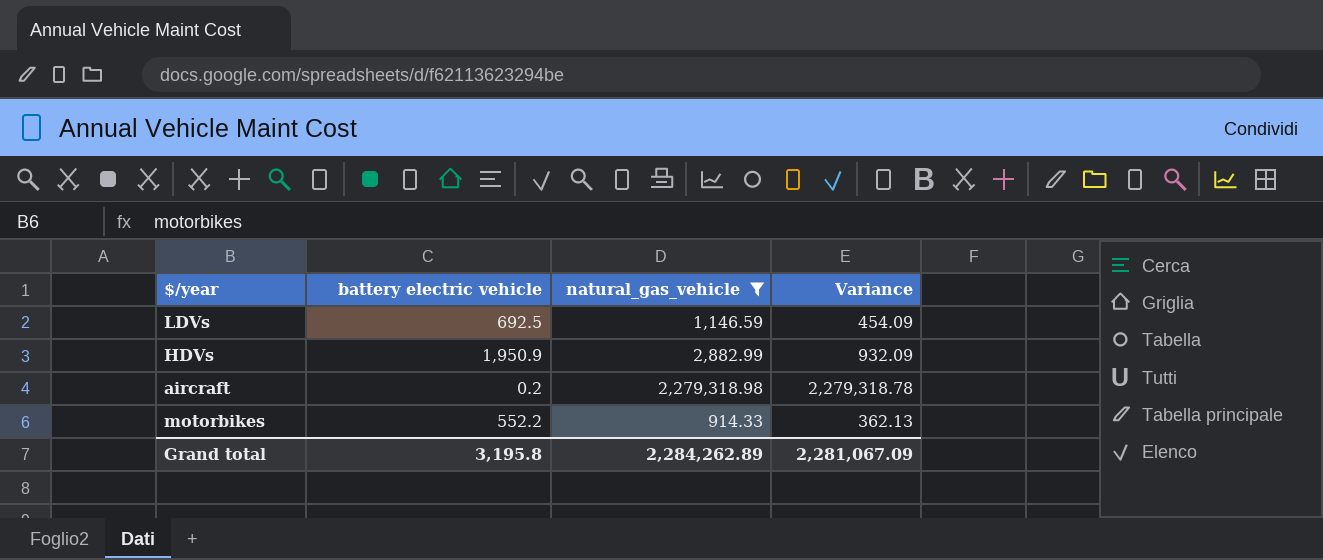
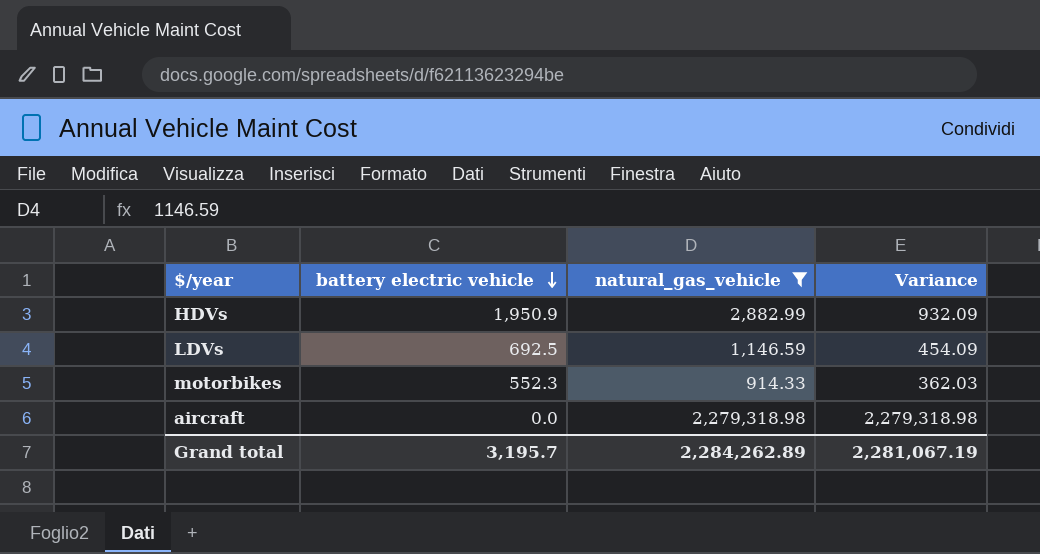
row order: none -> battery electric vehicle descending
motorbikes | battery electric vehicle: 552.2 -> 552.3
motorbikes | Variance: 362.13 -> 362.03
aircraft | battery electric vehicle: 0.2 -> 0.0
aircraft | Variance: 2,279,318.78 -> 2,279,318.98
Grand total | battery electric vehicle: 3,195.8 -> 3,195.7
Grand total | Variance: 2,281,067.09 -> 2,281,067.19

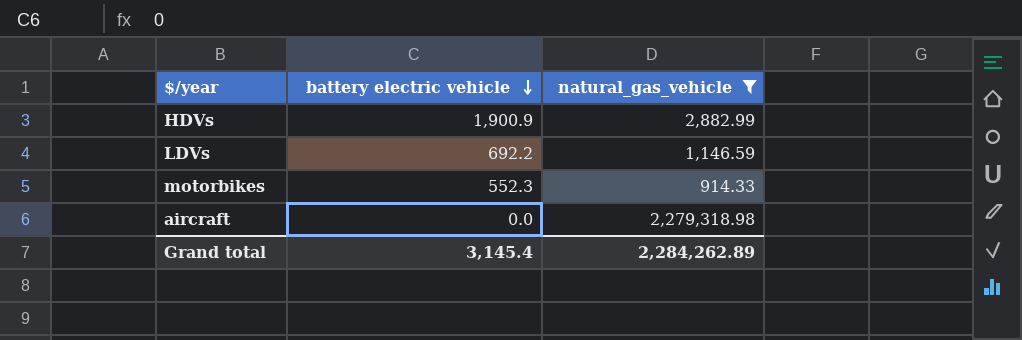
column Variance | formula: [natural_gas_vehicle] - [battery electric vehicle] -> none
HDVs | battery electric vehicle: 1,950.9 -> 1,900.9
LDVs | battery electric vehicle: 692.5 -> 692.2
Grand total | battery electric vehicle: 3,195.7 -> 3,145.4

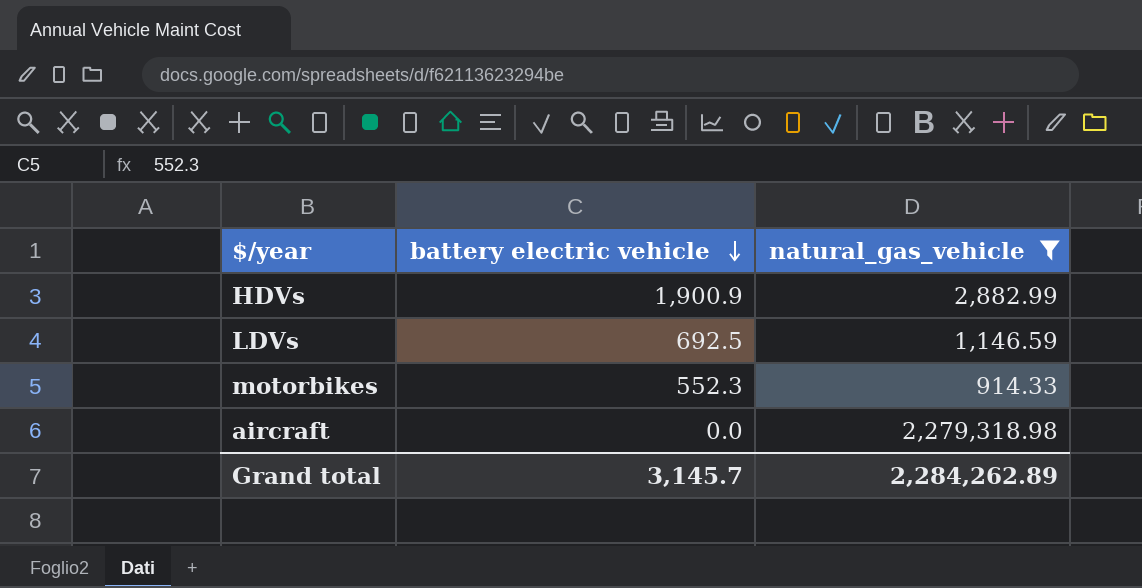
LDVs | battery electric vehicle: 692.2 -> 692.5
Grand total | battery electric vehicle: 3,145.4 -> 3,145.7

